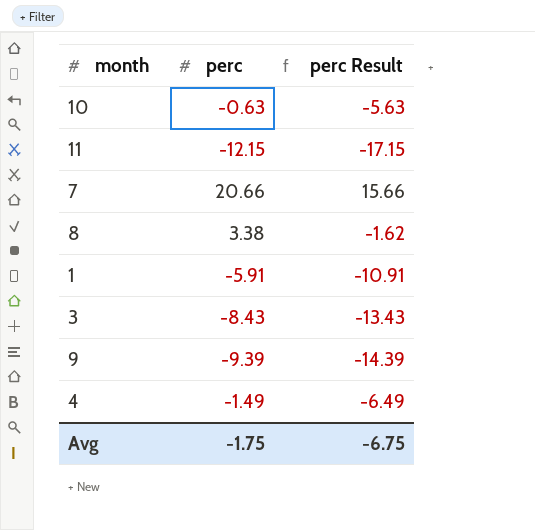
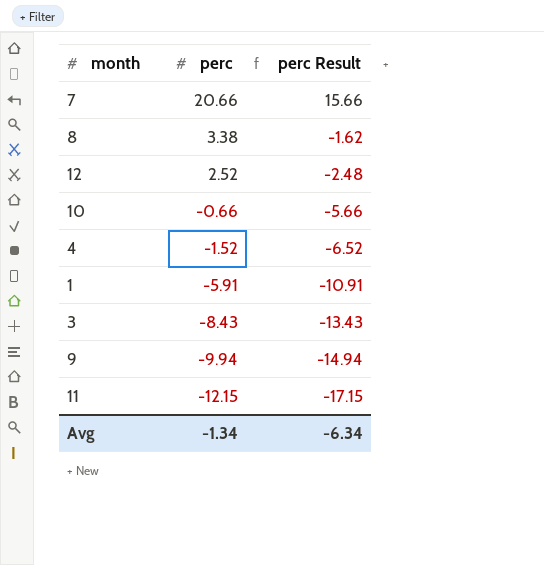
row order: none -> perc descending
row 12: none -> 2.52 | -2.48
10 | perc: -0.63 -> -0.66
10 | perc Result: -5.63 -> -5.66
4 | perc: -1.49 -> -1.52
4 | perc Result: -6.49 -> -6.52
9 | perc: -9.39 -> -9.94
9 | perc Result: -14.39 -> -14.94
Avg | perc: -1.75 -> -1.34
Avg | perc Result: -6.75 -> -6.34

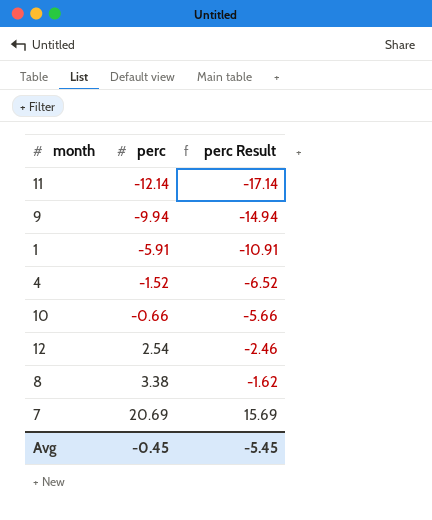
row order: perc descending -> perc ascending
row 3: -8.43 | -13.43 -> none
11 | perc: -12.15 -> -12.14
11 | perc Result: -17.15 -> -17.14
12 | perc: 2.52 -> 2.54
12 | perc Result: -2.48 -> -2.46
7 | perc: 20.66 -> 20.69
7 | perc Result: 15.66 -> 15.69
Avg | perc: -1.34 -> -0.45
Avg | perc Result: -6.34 -> -5.45

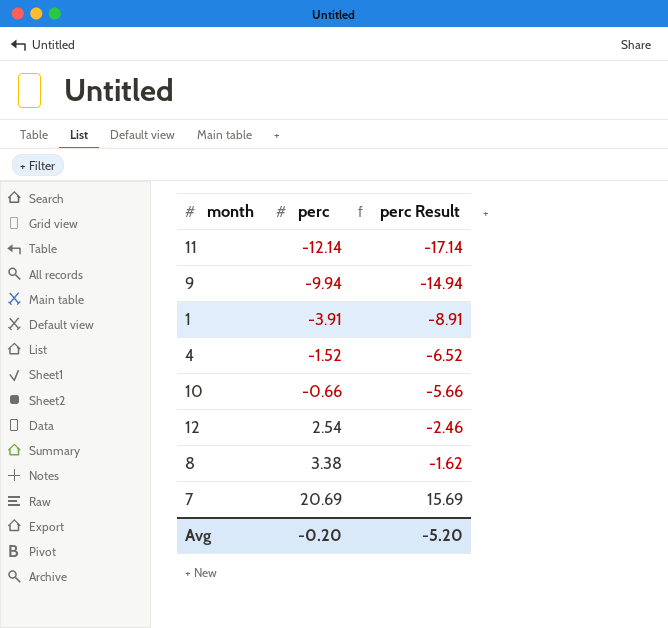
1 | perc: -5.91 -> -3.91
1 | perc Result: -10.91 -> -8.91
Avg | perc: -0.45 -> -0.20
Avg | perc Result: -5.45 -> -5.20

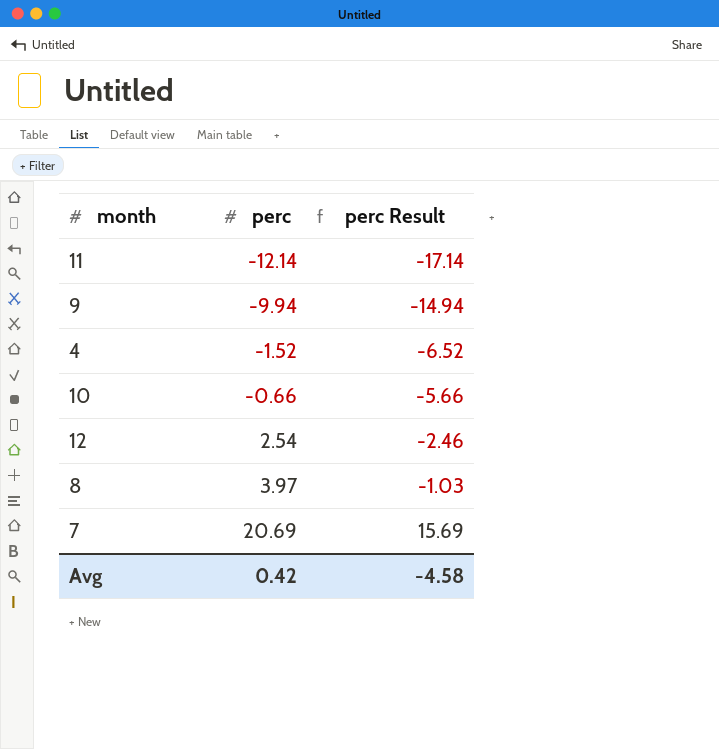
row 1: -3.91 | -8.91 -> none
8 | perc: 3.38 -> 3.97
8 | perc Result: -1.62 -> -1.03
Avg | perc: -0.20 -> 0.42
Avg | perc Result: -5.20 -> -4.58

